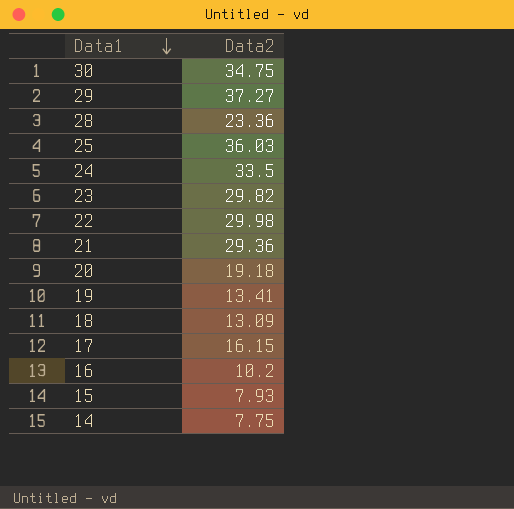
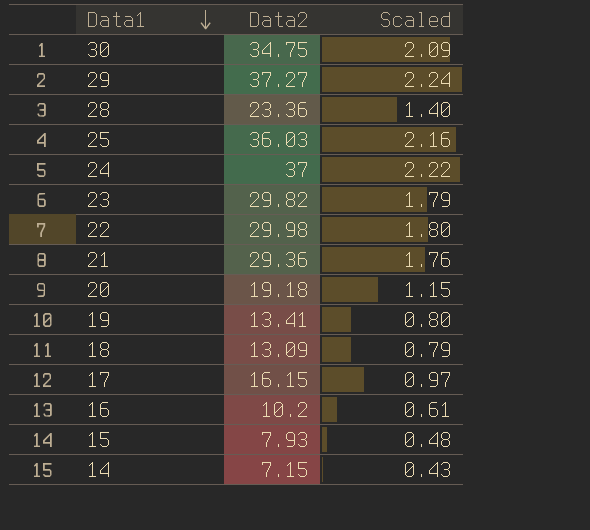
column Scaled | formula: none -> [Data2] * 0.06
24 | Data2: 33.5 -> 37
14 | Data2: 7.75 -> 7.15

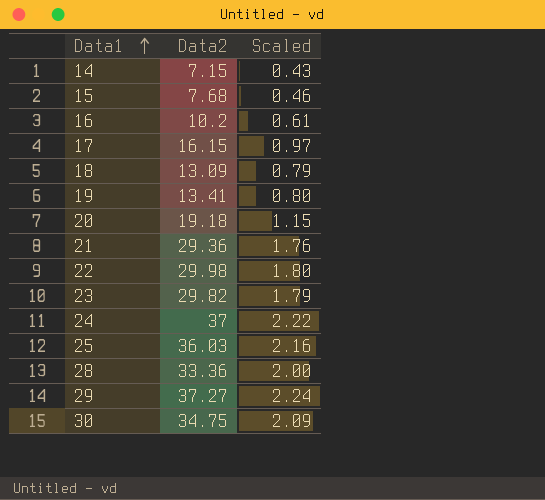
row order: Data1 descending -> Data1 ascending
15 | Data2: 7.93 -> 7.68
15 | Scaled: 0.48 -> 0.46
28 | Data2: 23.36 -> 33.36
28 | Scaled: 1.40 -> 2.00

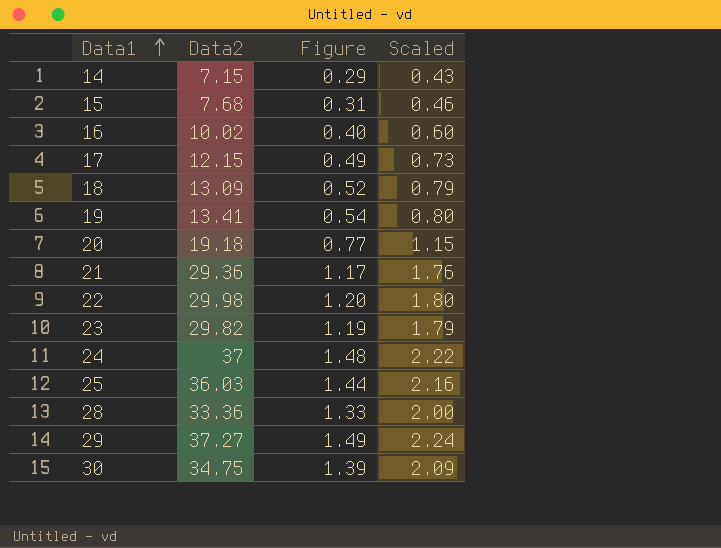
column Figure | formula: none -> [Data2] * 0.04
16 | Data2: 10.2 -> 10.02
16 | Scaled: 0.61 -> 0.60
17 | Data2: 16.15 -> 12.15
17 | Scaled: 0.97 -> 0.73

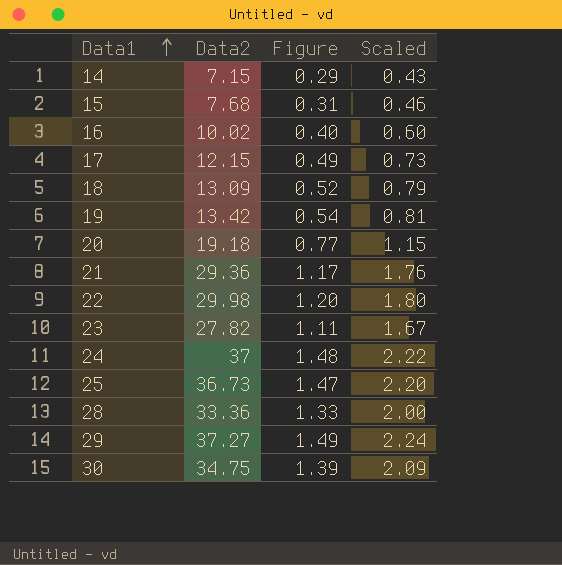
19 | Data2: 13.41 -> 13.42
19 | Scaled: 0.80 -> 0.81
23 | Data2: 29.82 -> 27.82
23 | Figure: 1.19 -> 1.11
23 | Scaled: 1.79 -> 1.67
25 | Data2: 36.03 -> 36.73
25 | Figure: 1.44 -> 1.47
25 | Scaled: 2.16 -> 2.20

